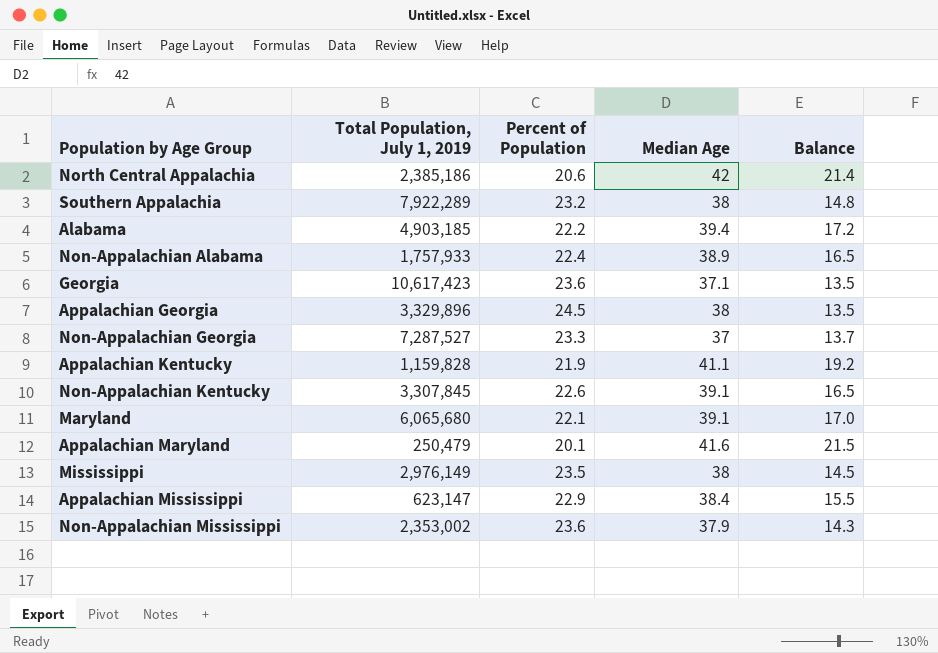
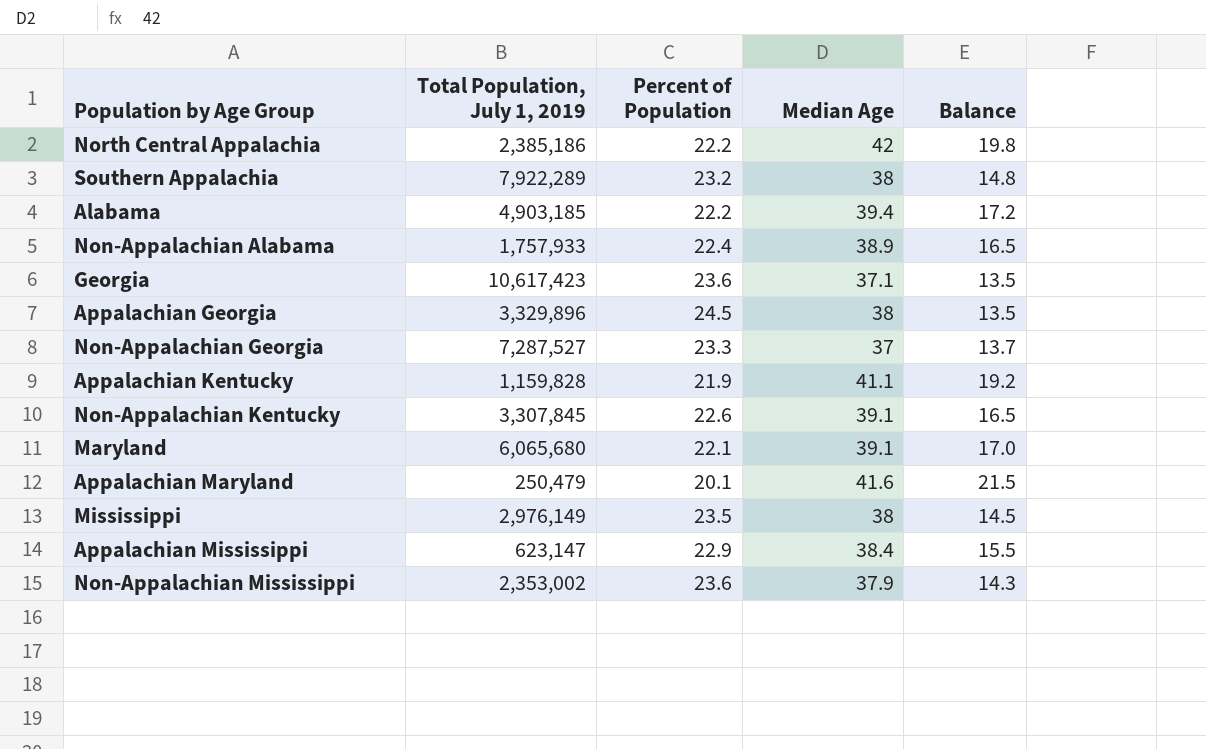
North Central Appalachia | Percent of Population: 20.6 -> 22.2
North Central Appalachia | Balance: 21.4 -> 19.8

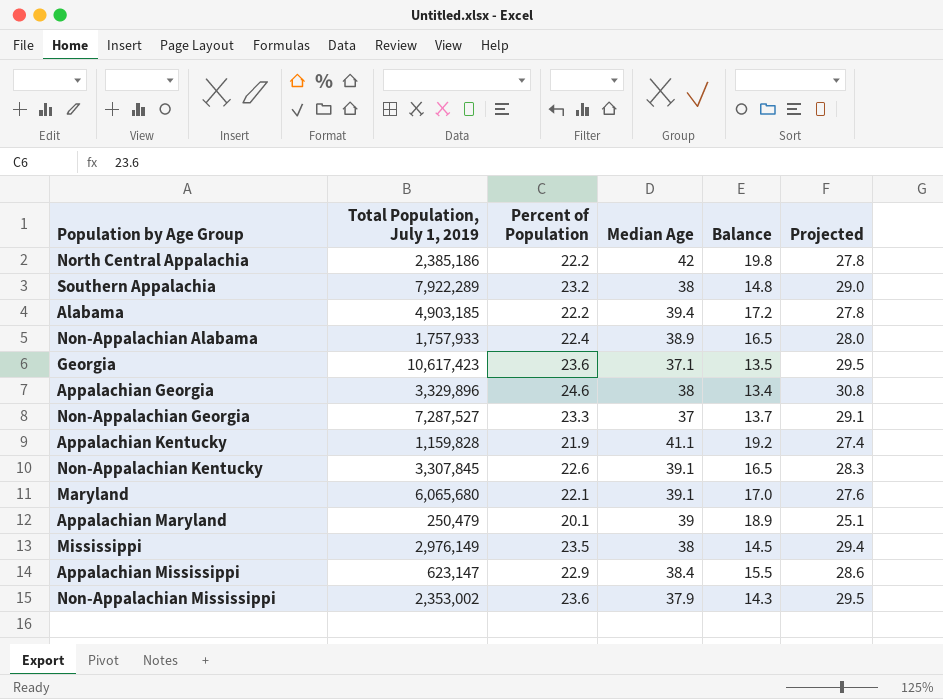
column Projected | formula: none -> [Percent of Population] * 1.25
Appalachian Georgia | Percent of Population: 24.5 -> 24.6
Appalachian Georgia | Balance: 13.5 -> 13.4
Appalachian Maryland | Median Age: 41.6 -> 39
Appalachian Maryland | Balance: 21.5 -> 18.9

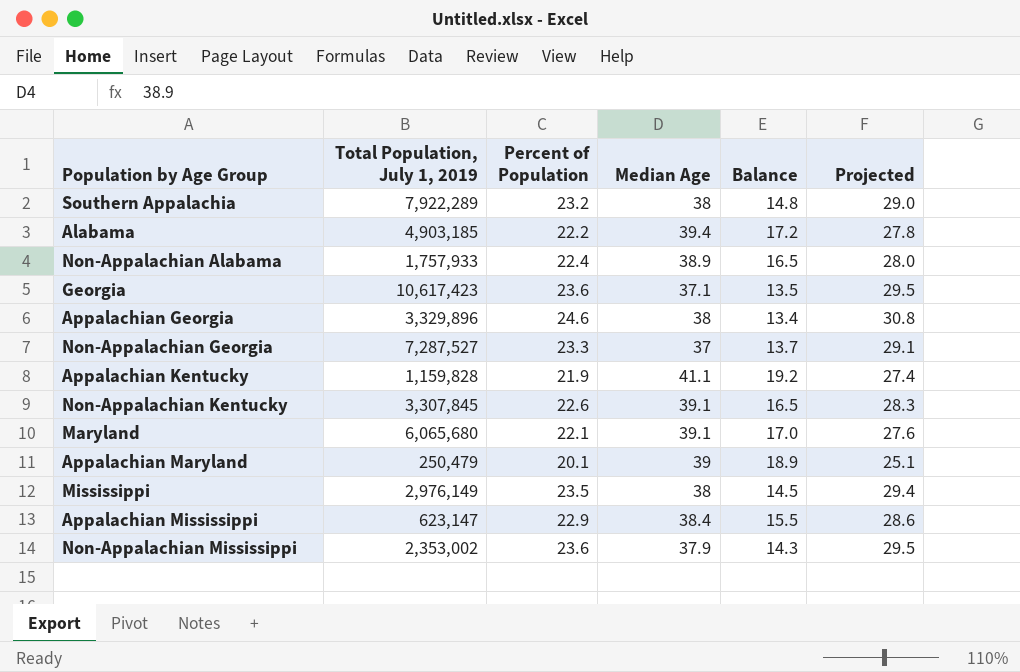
row North Central Appalachia: 2,385,186 | 22.2 | 42 | 19.8 | 27.8 -> none

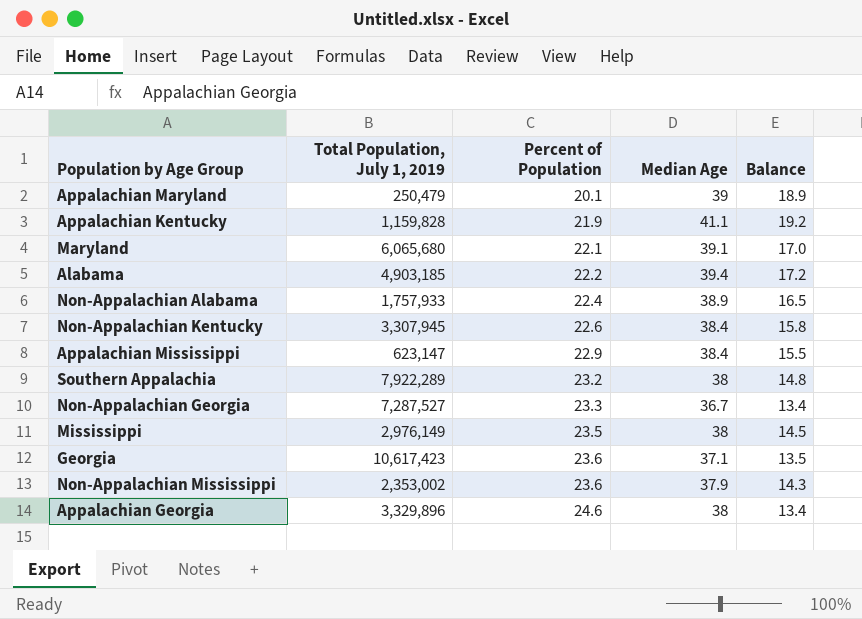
row order: none -> Percent of Population ascending
column Projected | formula: [Percent of Population] * 1.25 -> none
Non-Appalachian Kentucky | Total Population, July 1, 2019: 3,307,845 -> 3,307,945
Non-Appalachian Kentucky | Median Age: 39.1 -> 38.4
Non-Appalachian Kentucky | Balance: 16.5 -> 15.8
Non-Appalachian Georgia | Median Age: 37 -> 36.7
Non-Appalachian Georgia | Balance: 13.7 -> 13.4

